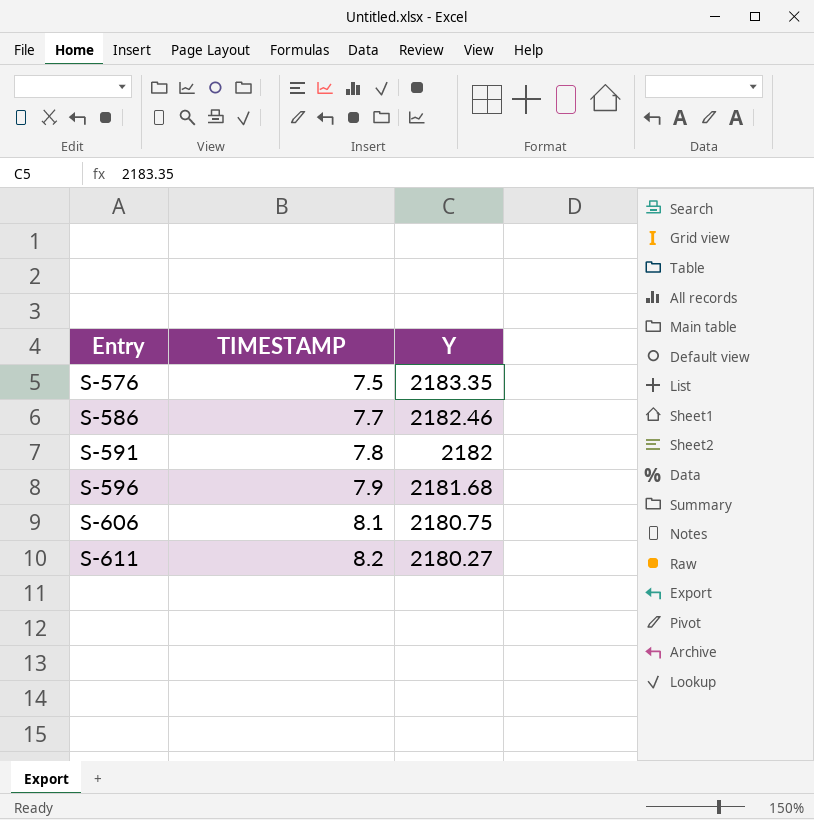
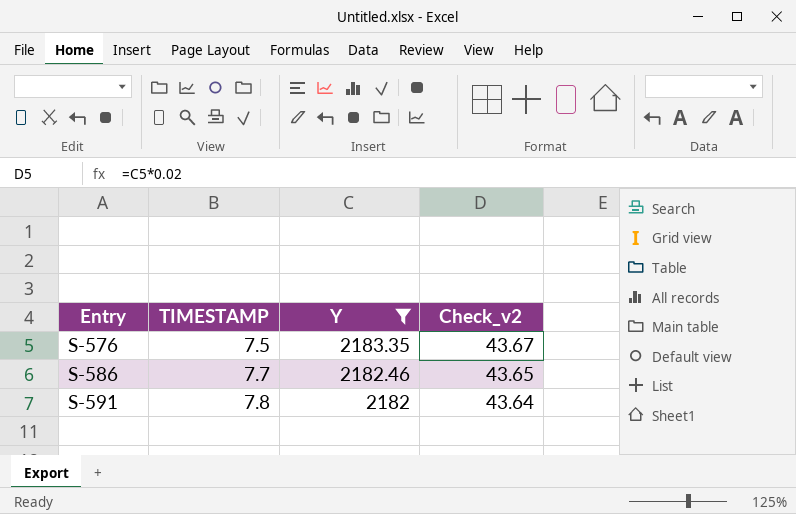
filter: none -> Y >= 2182
column Check_v2 | formula: none -> [Y] * 0.02

